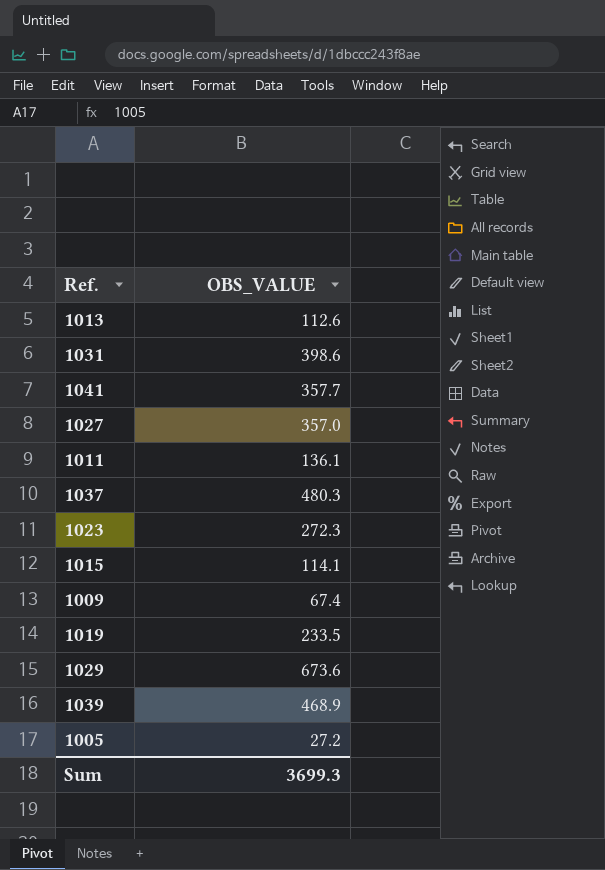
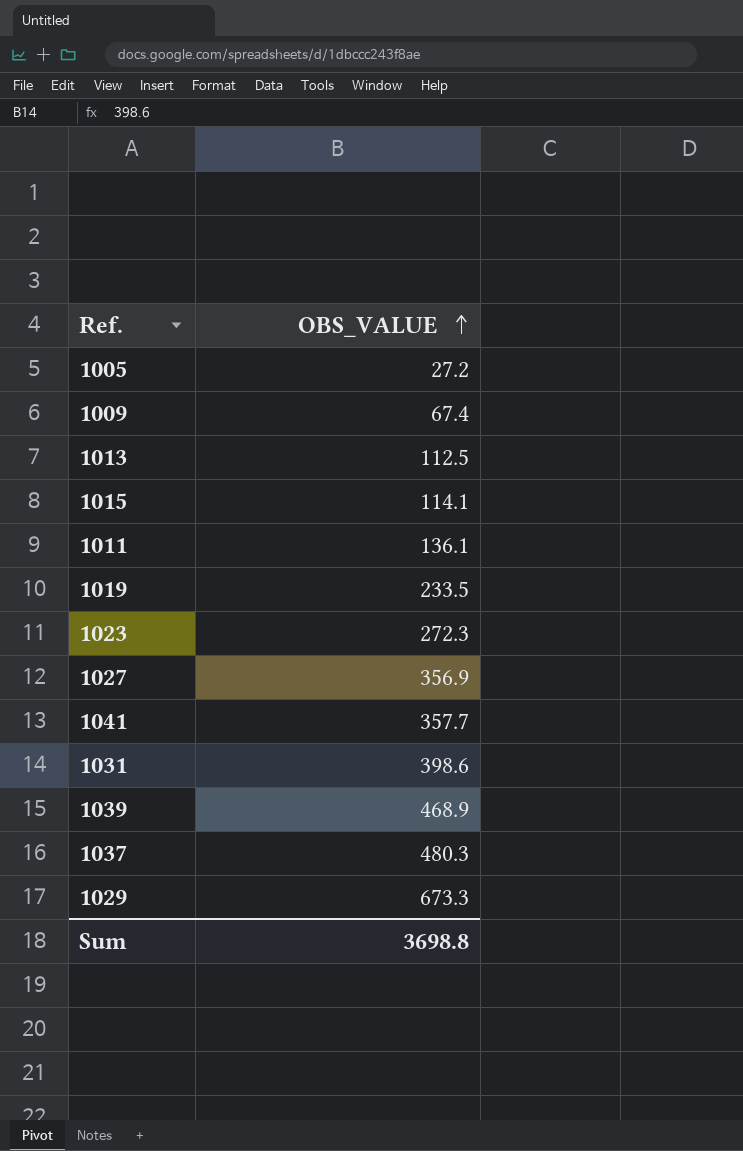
row order: none -> OBS_VALUE ascending
1013 | OBS_VALUE: 112.6 -> 112.5
1027 | OBS_VALUE: 357.0 -> 356.9
1029 | OBS_VALUE: 673.6 -> 673.3
Sum | OBS_VALUE: 3699.3 -> 3698.8

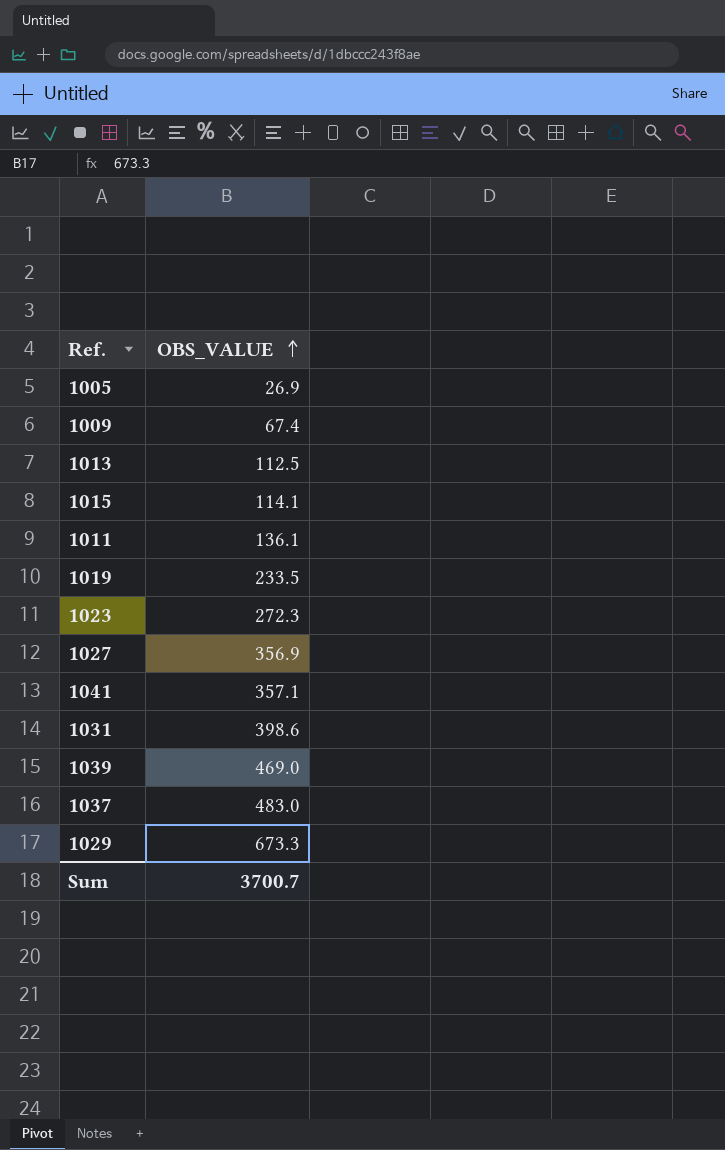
1005 | OBS_VALUE: 27.2 -> 26.9
1041 | OBS_VALUE: 357.7 -> 357.1
1039 | OBS_VALUE: 468.9 -> 469.0
1037 | OBS_VALUE: 480.3 -> 483.0
Sum | OBS_VALUE: 3698.8 -> 3700.7

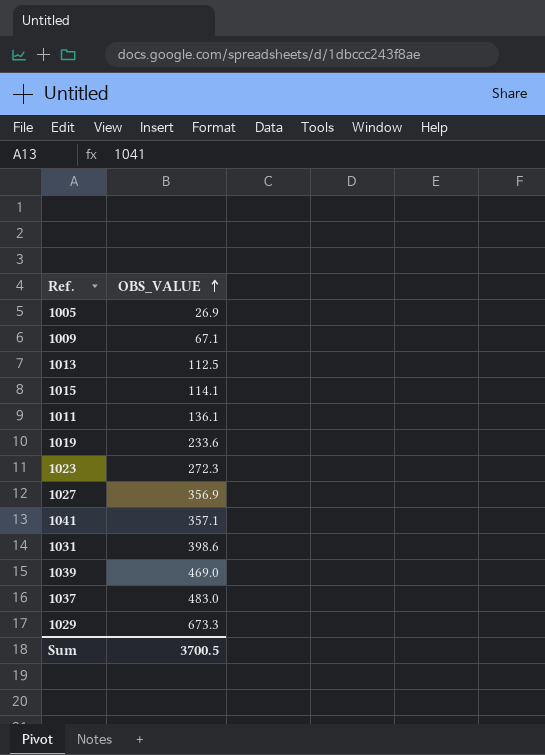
1009 | OBS_VALUE: 67.4 -> 67.1
1019 | OBS_VALUE: 233.5 -> 233.6
Sum | OBS_VALUE: 3700.7 -> 3700.5

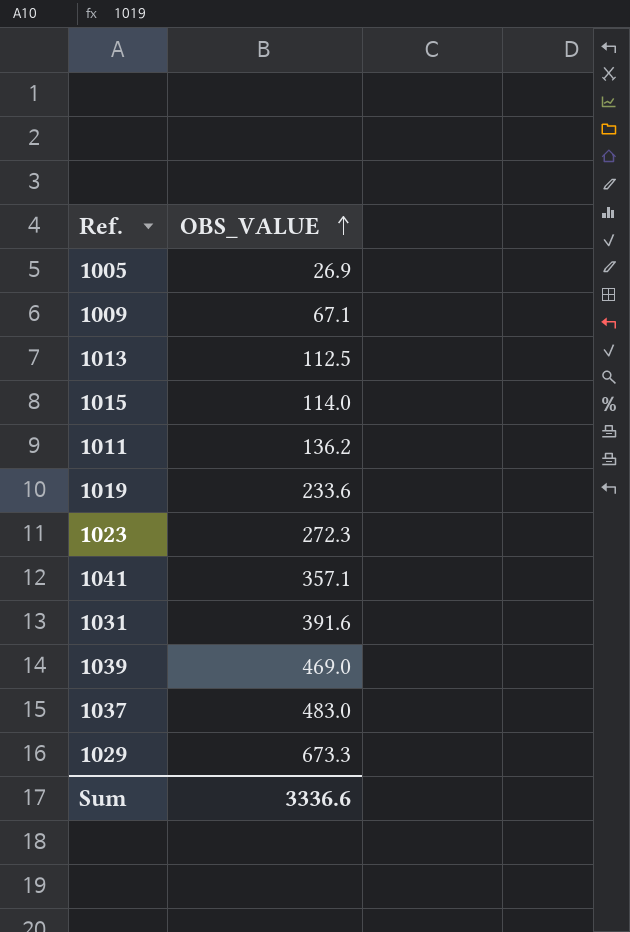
row 1027: 356.9 -> none
1015 | OBS_VALUE: 114.1 -> 114.0
1011 | OBS_VALUE: 136.1 -> 136.2
1031 | OBS_VALUE: 398.6 -> 391.6
Sum | OBS_VALUE: 3700.5 -> 3336.6

